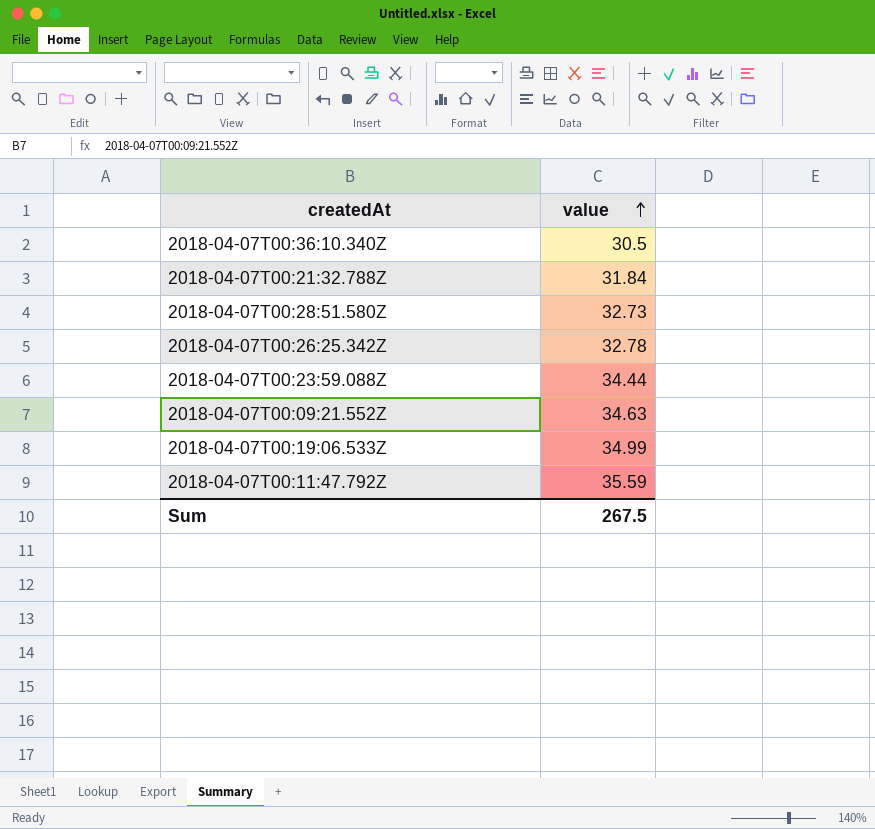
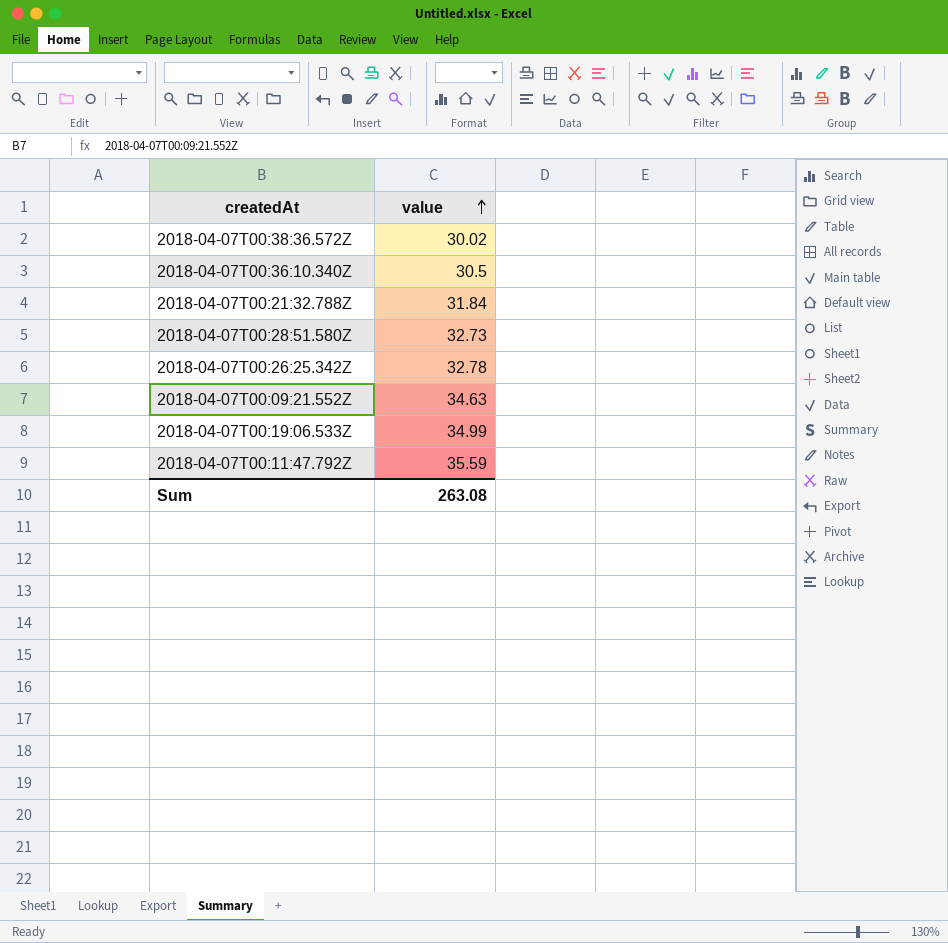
row 2018-04-07T00:23:59.088Z: 34.44 -> none
row 2018-04-07T00:38:36.572Z: none -> 30.02
Sum | value: 267.5 -> 263.08

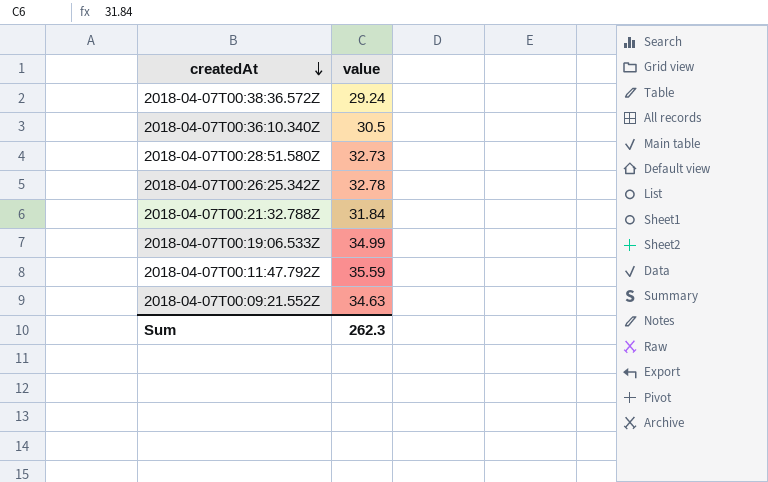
row order: value ascending -> createdAt descending
2018-04-07T00:38:36.572Z | value: 30.02 -> 29.24
Sum | value: 263.08 -> 262.3

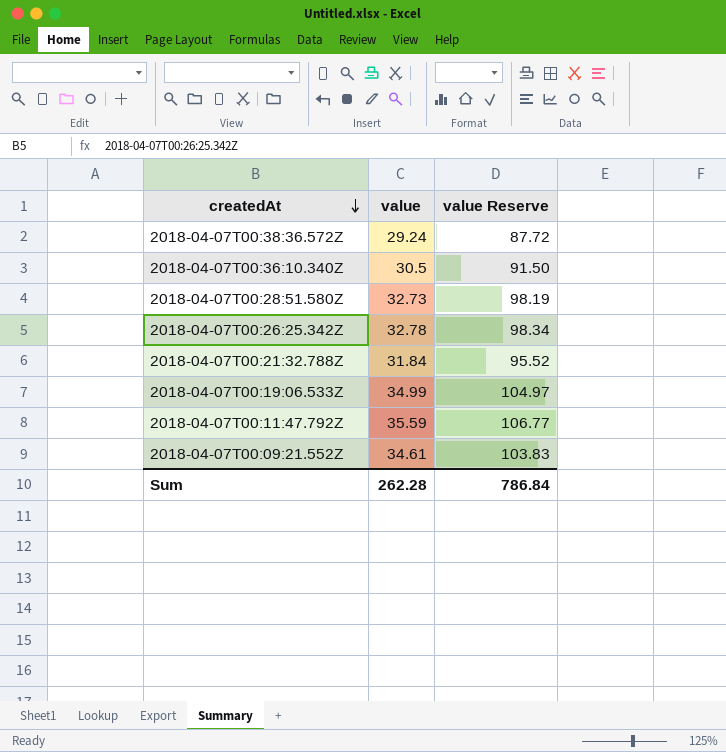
column value Reserve | formula: none -> [value] * 3
2018-04-07T00:09:21.552Z | value: 34.63 -> 34.61
Sum | value: 262.3 -> 262.28

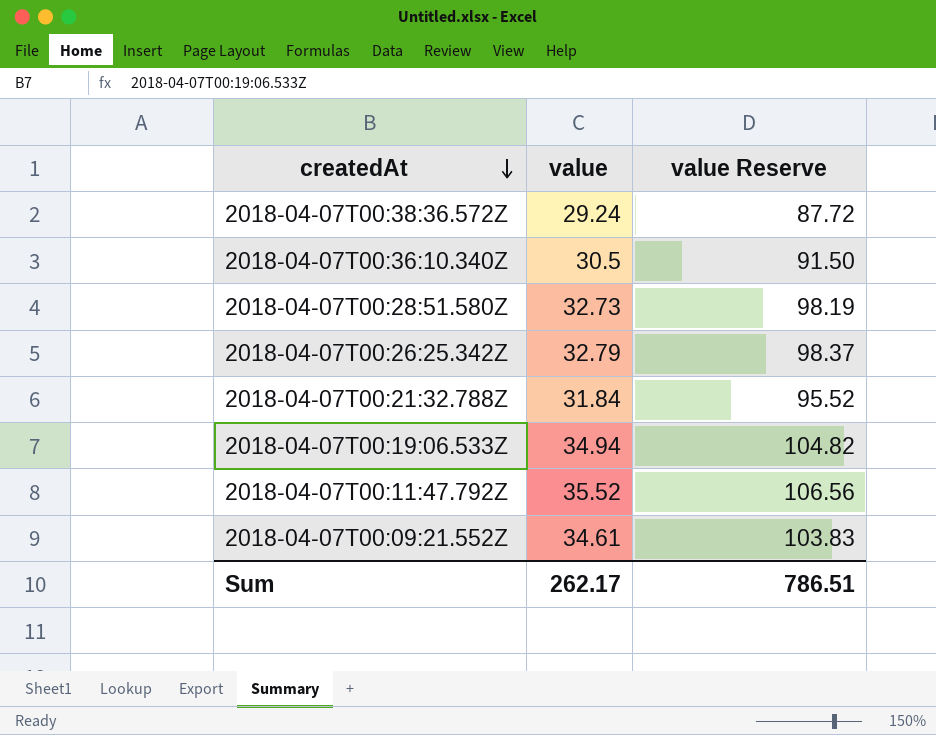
2018-04-07T00:26:25.342Z | value: 32.78 -> 32.79
2018-04-07T00:26:25.342Z | value Reserve: 98.34 -> 98.37
2018-04-07T00:19:06.533Z | value: 34.99 -> 34.94
2018-04-07T00:19:06.533Z | value Reserve: 104.97 -> 104.82
2018-04-07T00:11:47.792Z | value: 35.59 -> 35.52
2018-04-07T00:11:47.792Z | value Reserve: 106.77 -> 106.56
Sum | value: 262.28 -> 262.17
Sum | value Reserve: 786.84 -> 786.51

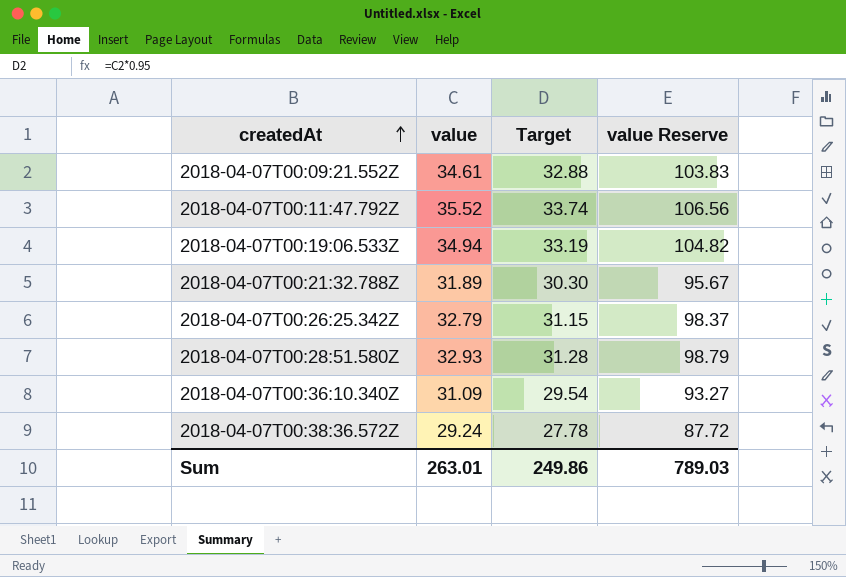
row order: createdAt descending -> createdAt ascending
column Target | formula: none -> [value] * 0.95
2018-04-07T00:21:32.788Z | value: 31.84 -> 31.89
2018-04-07T00:21:32.788Z | value Reserve: 95.52 -> 95.67
2018-04-07T00:28:51.580Z | value: 32.73 -> 32.93
2018-04-07T00:28:51.580Z | value Reserve: 98.19 -> 98.79
2018-04-07T00:36:10.340Z | value: 30.5 -> 31.09
2018-04-07T00:36:10.340Z | value Reserve: 91.50 -> 93.27
Sum | value: 262.17 -> 263.01
Sum | value Reserve: 786.51 -> 789.03

